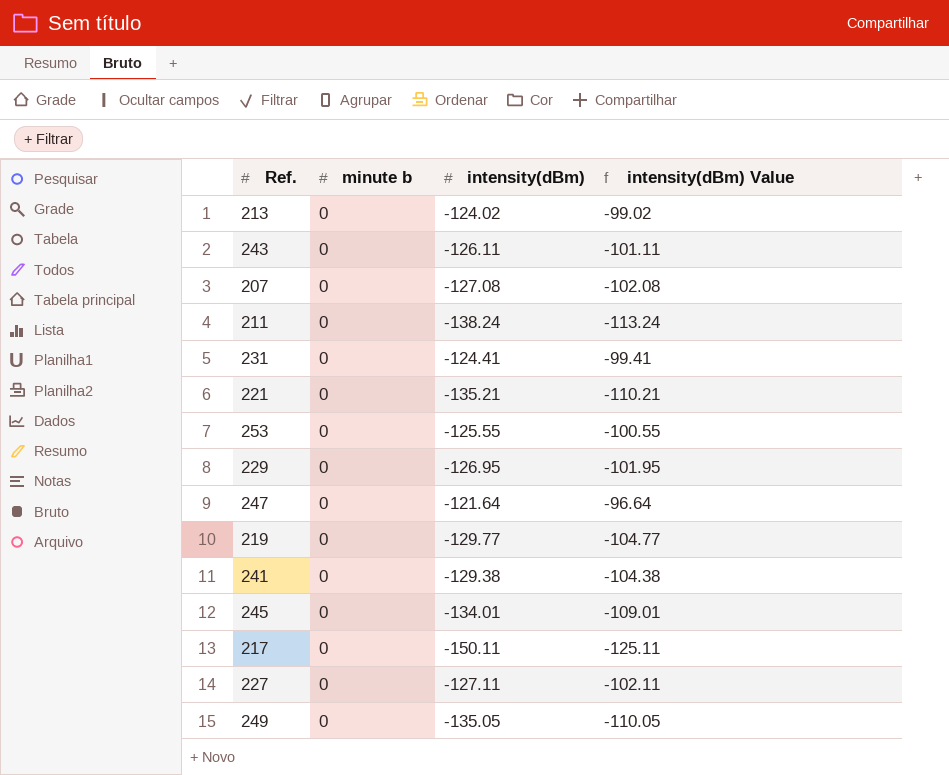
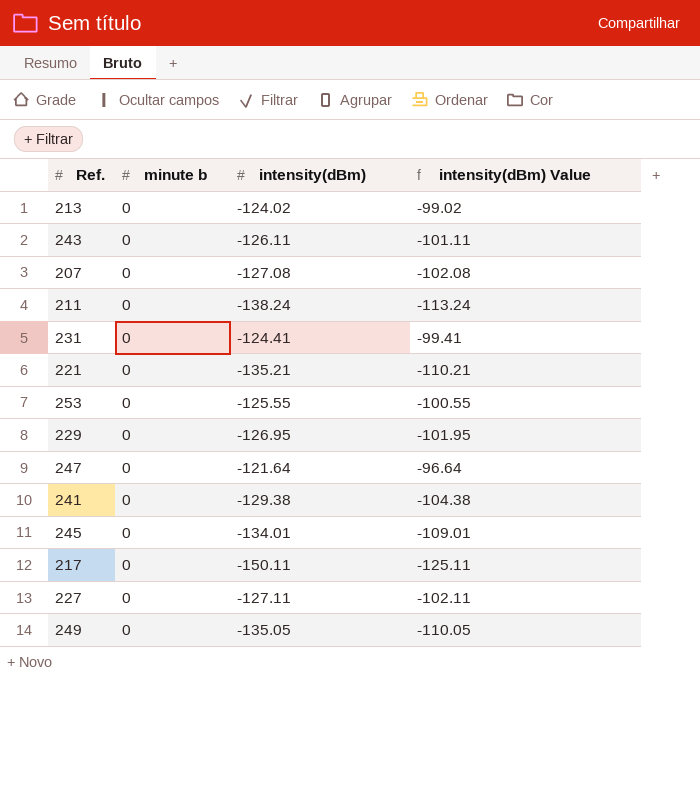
row 219: 0 | -129.77 | -104.77 -> none

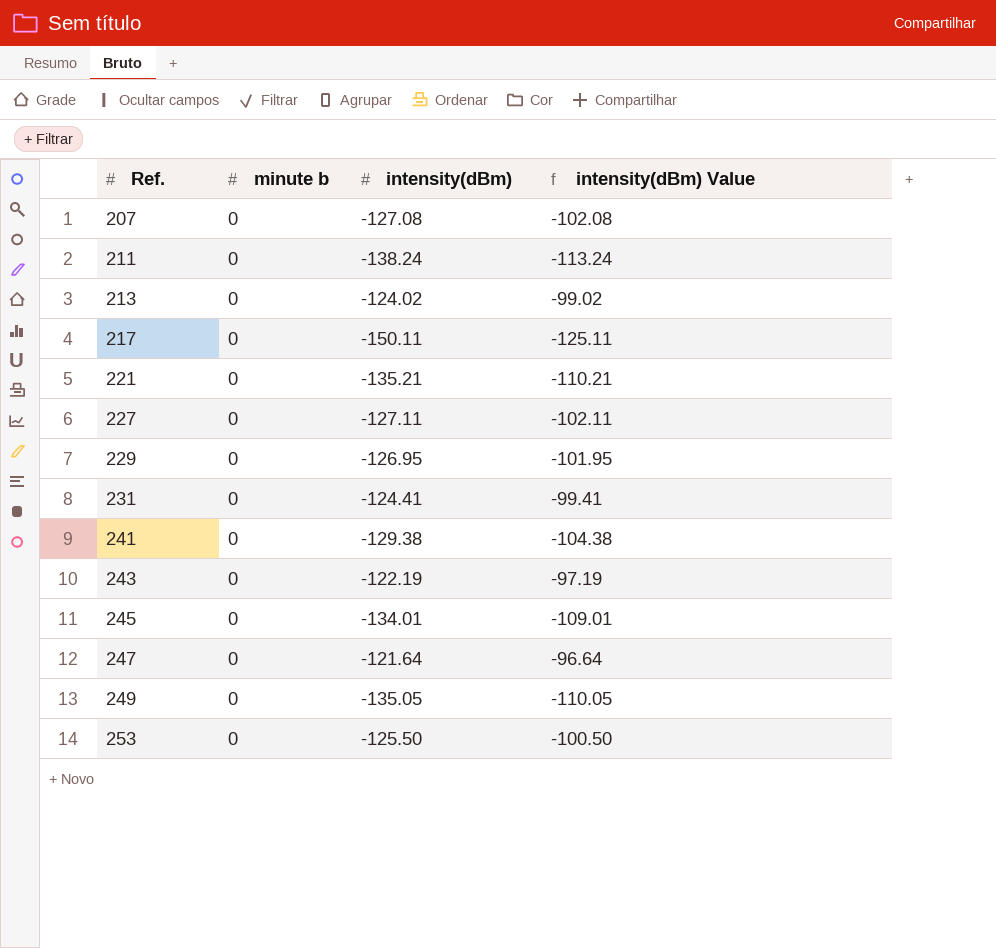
row order: none -> Ref. ascending
243 | intensity(dBm): -126.11 -> -122.19
243 | intensity(dBm) Value: -101.11 -> -97.19
253 | intensity(dBm): -125.55 -> -125.50
253 | intensity(dBm) Value: -100.55 -> -100.50

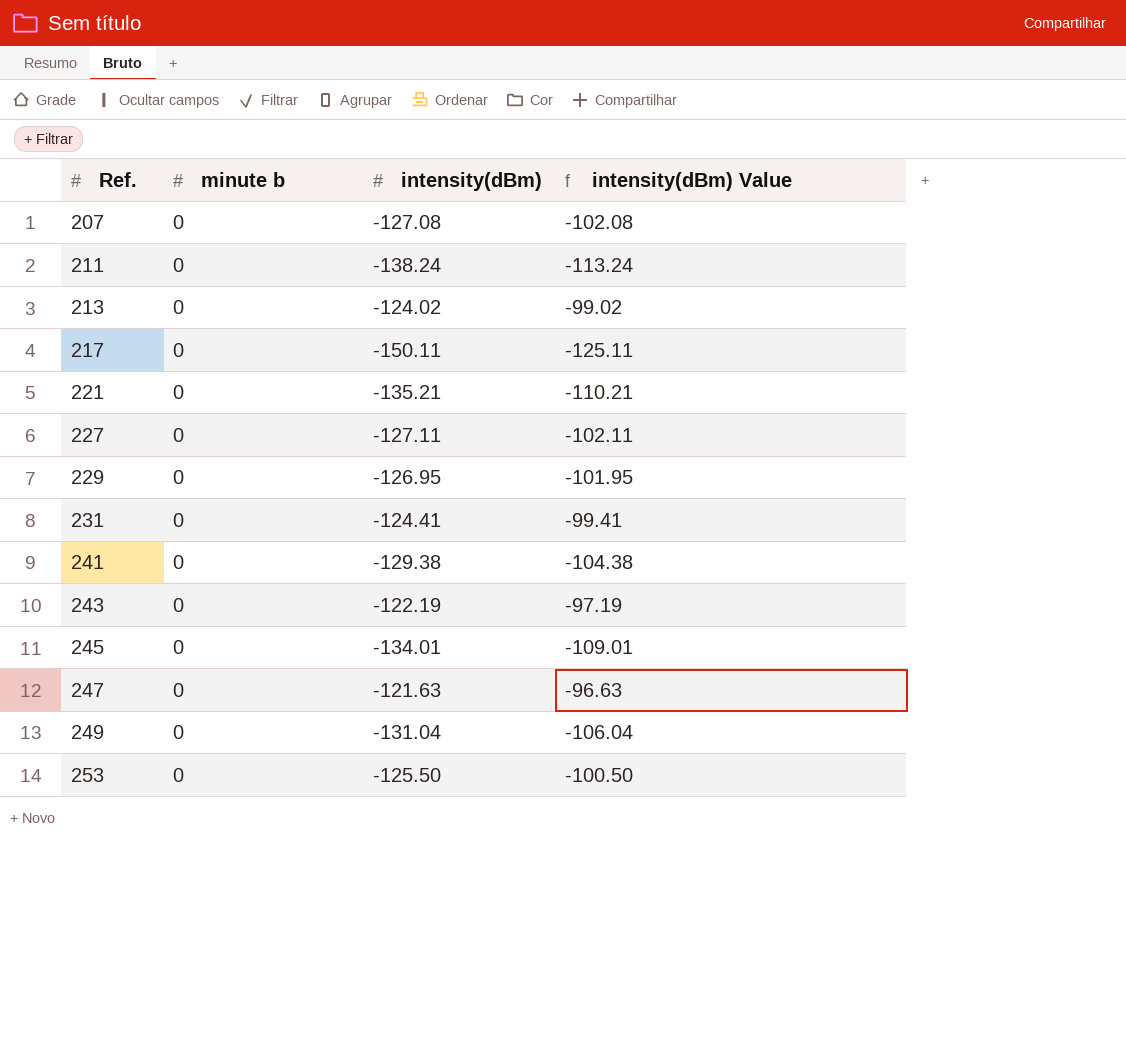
247 | intensity(dBm): -121.64 -> -121.63
247 | intensity(dBm) Value: -96.64 -> -96.63
249 | intensity(dBm): -135.05 -> -131.04
249 | intensity(dBm) Value: -110.05 -> -106.04

